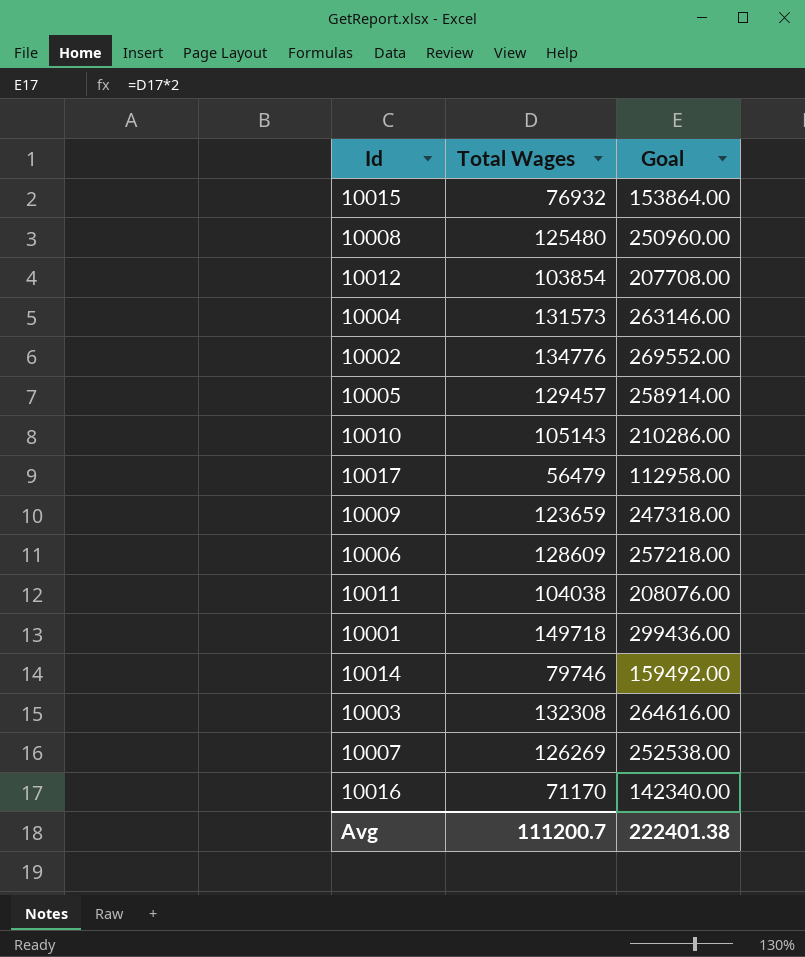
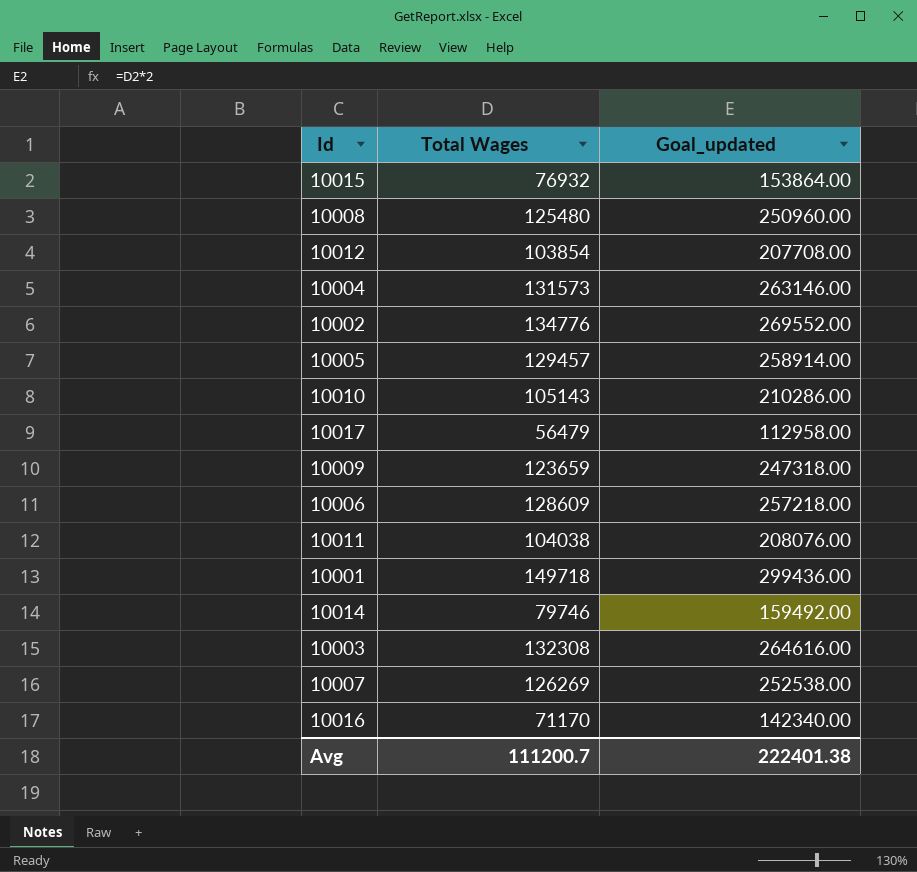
column name: Goal -> Goal_updated

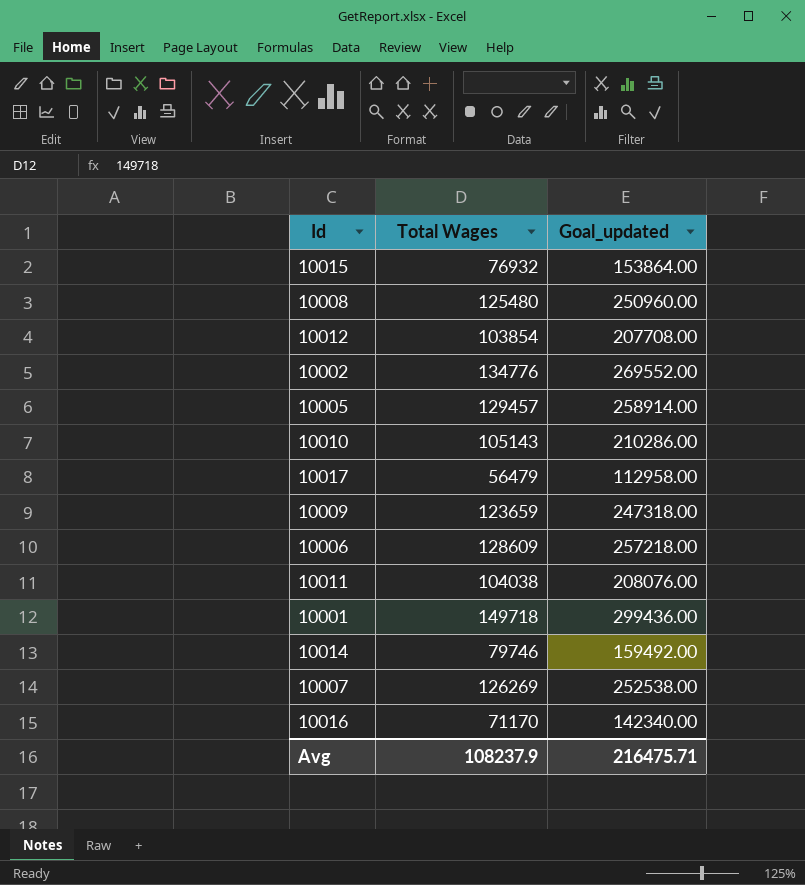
row 10004: 131573 | 263146.00 -> none
row 10003: 132308 | 264616.00 -> none
Avg | Total Wages: 111200.7 -> 108237.9
Avg | Goal_updated: 222401.38 -> 216475.71

